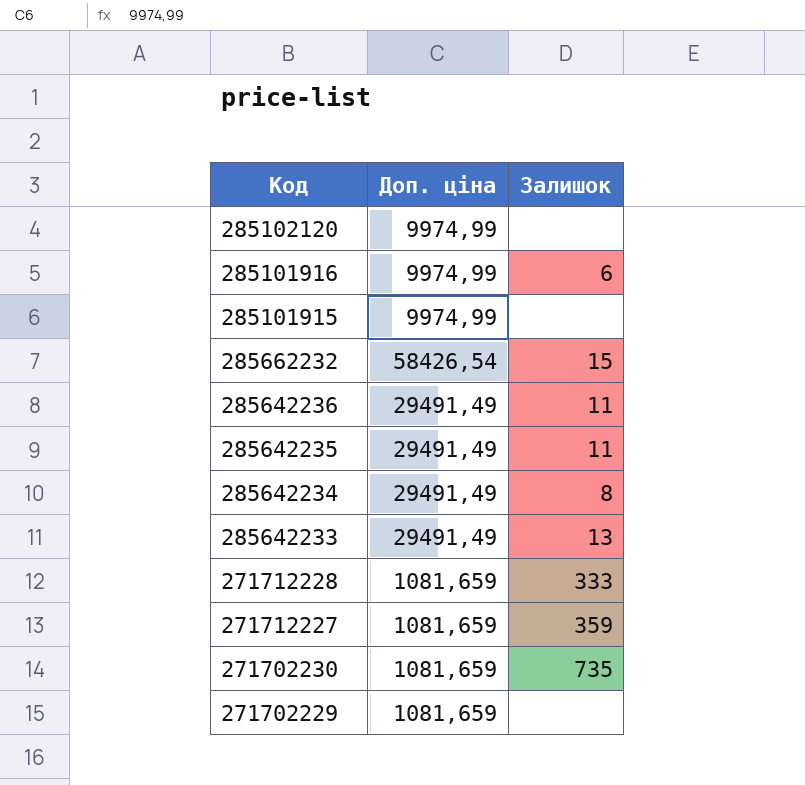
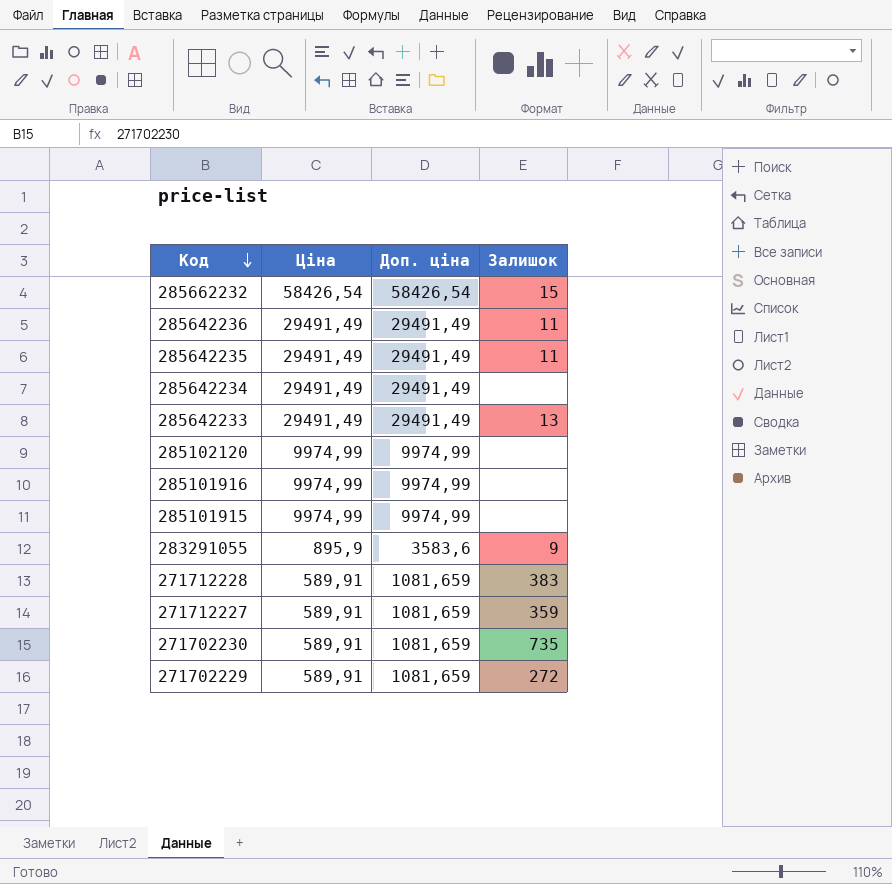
row order: none -> Код descending
column Ціна | position: none -> 2
285642234 | Залишок: 8 -> none
285101916 | Залишок: 6 -> none
row 283291055: none -> 895,9 | 3583,6 | 9
271712228 | Залишок: 333 -> 383
271702229 | Залишок: none -> 272

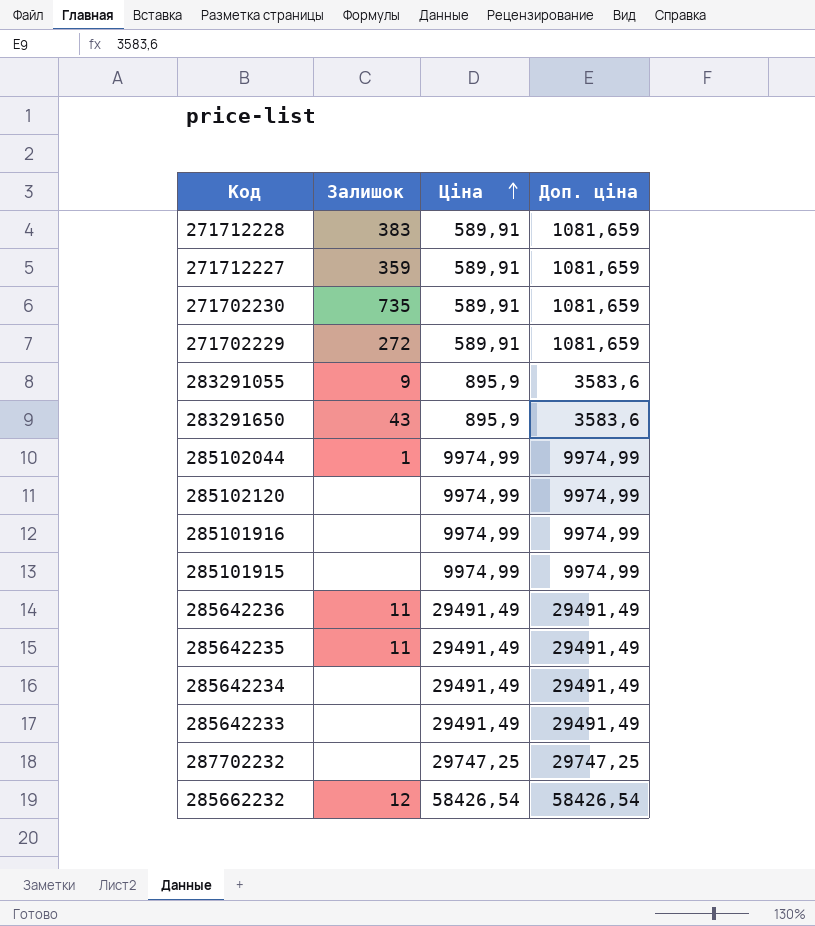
row order: Код descending -> Ціна ascending
column Залишок | position: 4 -> 2
row 283291650: none -> 43 | 895,9 | 3583,6
row 285102044: none -> 1 | 9974,99 | 9974,99
285642233 | Залишок: 13 -> none
row 287702232: none -> none | 29747,25 | 29747,25
285662232 | Залишок: 15 -> 12

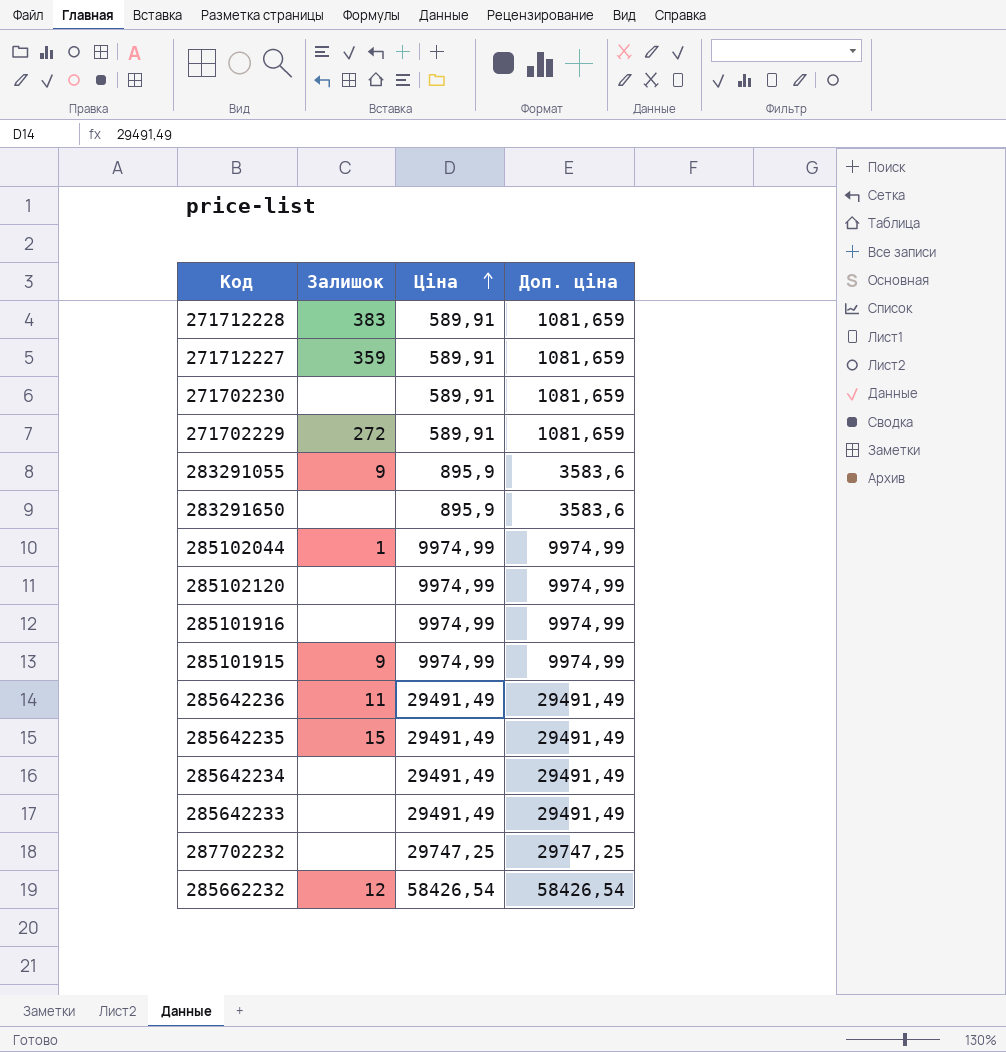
271702230 | Залишок: 735 -> none
283291650 | Залишок: 43 -> none
285101915 | Залишок: none -> 9
285642235 | Залишок: 11 -> 15

